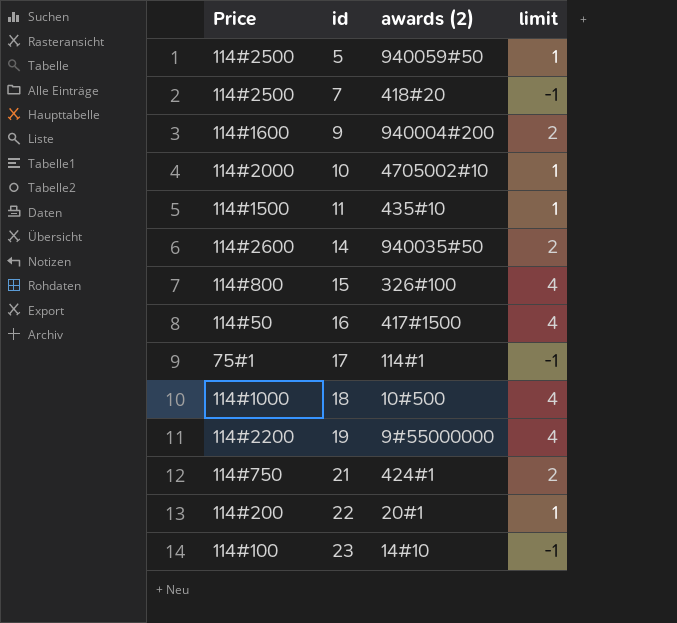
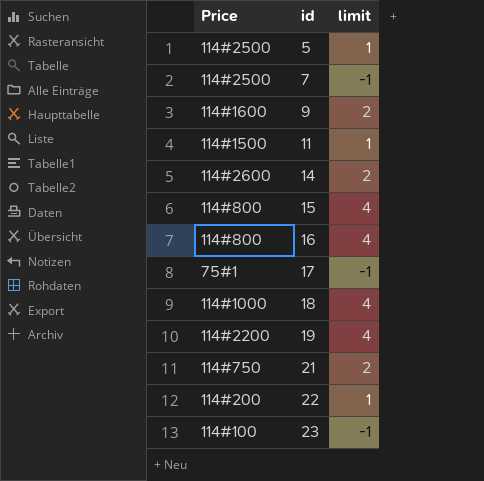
column awards (2) | position: 3 -> none
row 10: 114#2000 | 4705002#10 | 1 -> none
16 | Price: 114#50 -> 114#800

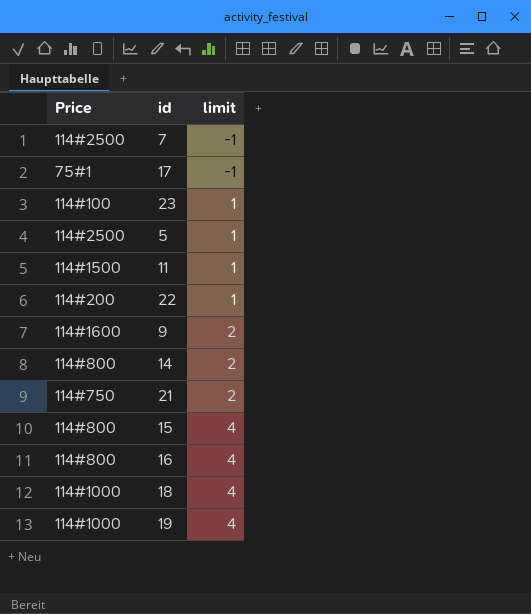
row order: id ascending -> limit ascending
23 | limit: -1 -> 1
14 | Price: 114#2600 -> 114#800
19 | Price: 114#2200 -> 114#1000

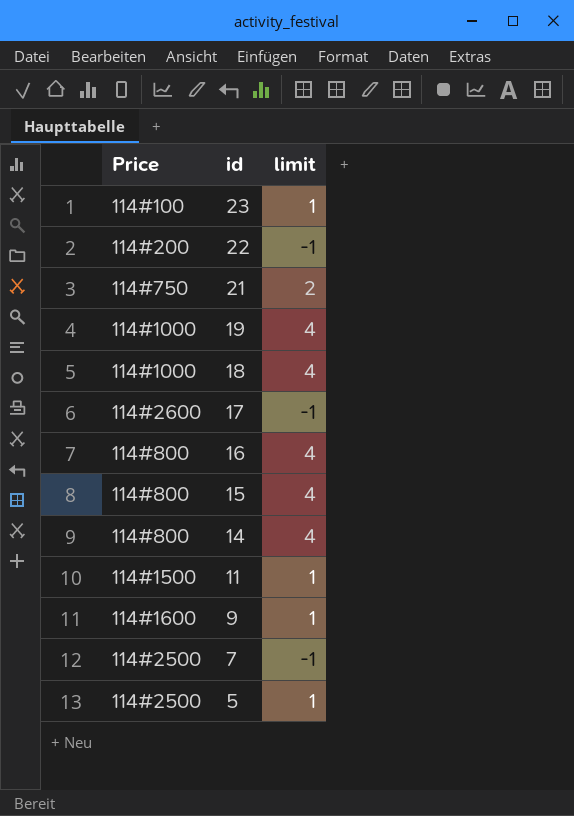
row order: limit ascending -> id descending
22 | limit: 1 -> -1
17 | Price: 75#1 -> 114#2600
14 | limit: 2 -> 4
9 | limit: 2 -> 1

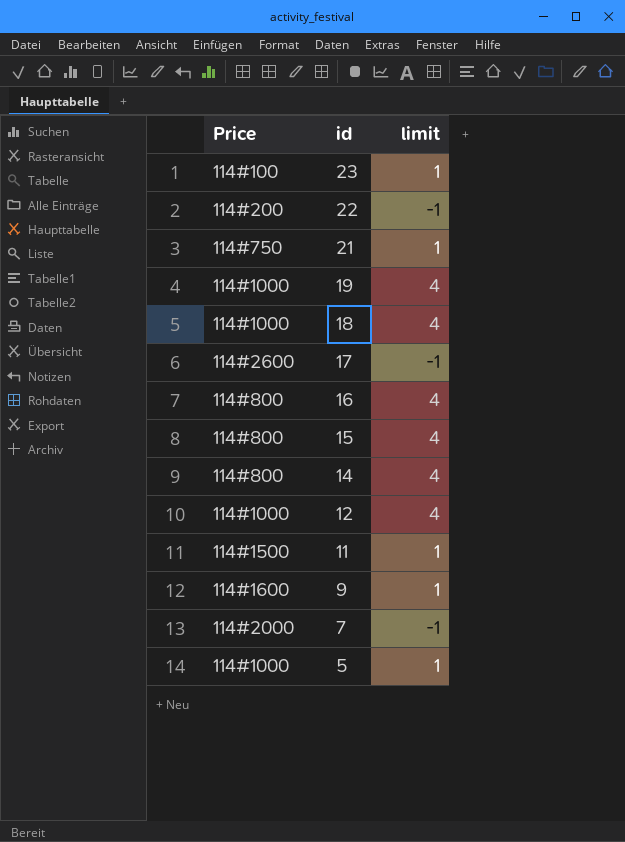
21 | limit: 2 -> 1
row 12: none -> 114#1000 | 4
7 | Price: 114#2500 -> 114#2000
5 | Price: 114#2500 -> 114#1000

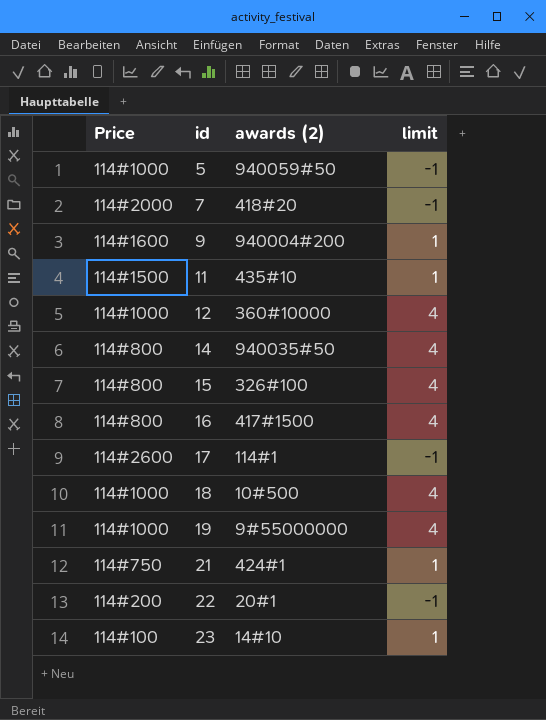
row order: id descending -> id ascending
column awards (2) | position: none -> 3
5 | limit: 1 -> -1

